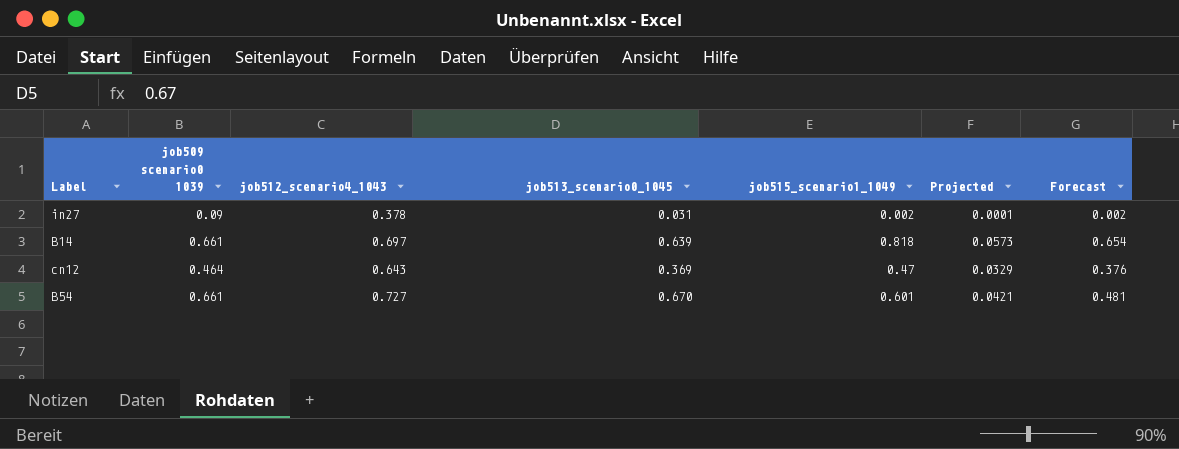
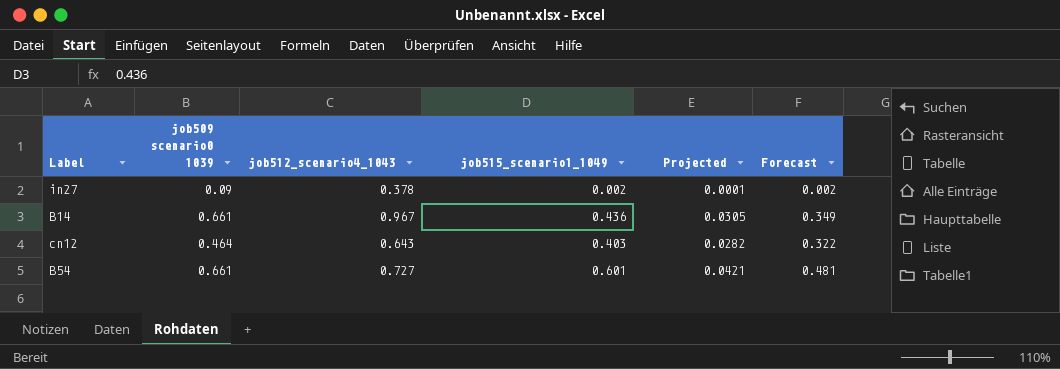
column job513_scenario0_1045 | position: 4 -> none
B14 | job512_scenario4_1043: 0.697 -> 0.967
B14 | job515_scenario1_1049: 0.818 -> 0.436
B14 | Projected: 0.0573 -> 0.0305
B14 | Forecast: 0.654 -> 0.349
cn12 | job515_scenario1_1049: 0.47 -> 0.403
cn12 | Projected: 0.0329 -> 0.0282
cn12 | Forecast: 0.376 -> 0.322

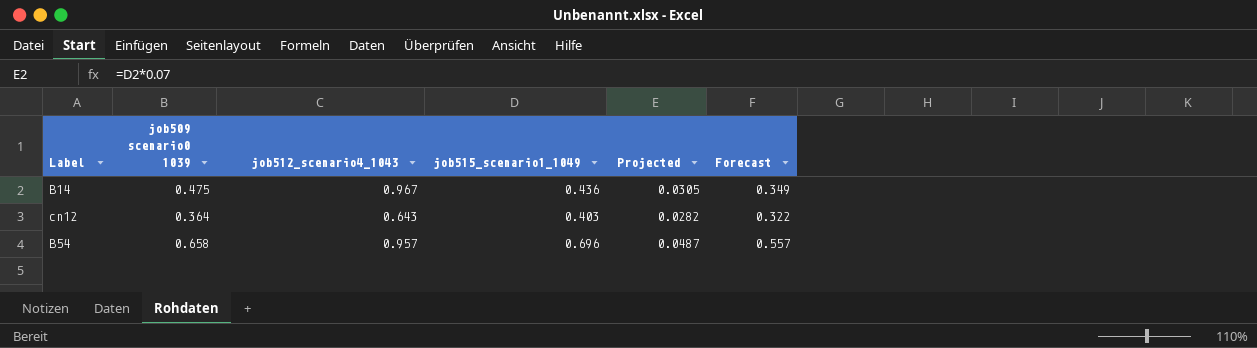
row in27: 0.09 | 0.378 | 0.002 | 0.0001 | 0.002 -> none
B14 | job509 scenario0 1039: 0.661 -> 0.475
cn12 | job509 scenario0 1039: 0.464 -> 0.364
B54 | job509 scenario0 1039: 0.661 -> 0.658
B54 | job512_scenario4_1043: 0.727 -> 0.957
B54 | job515_scenario1_1049: 0.601 -> 0.696
B54 | Projected: 0.0421 -> 0.0487
B54 | Forecast: 0.481 -> 0.557

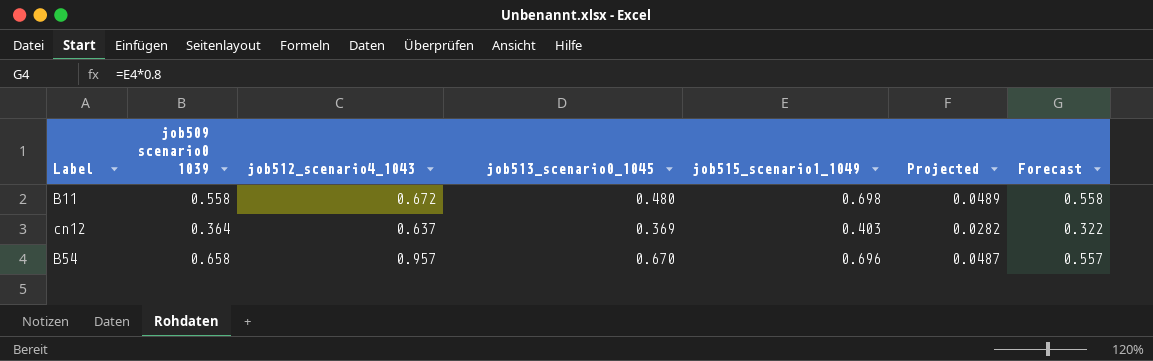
column job513_scenario0_1045 | position: none -> 4
row B14: 0.475 | 0.967 | 0.436 | 0.0305 | 0.349 -> none
row B11: none -> 0.558 | 0.672 | 0.480 | 0.698 | 0.0489 | 0.558
cn12 | job512_scenario4_1043: 0.643 -> 0.637

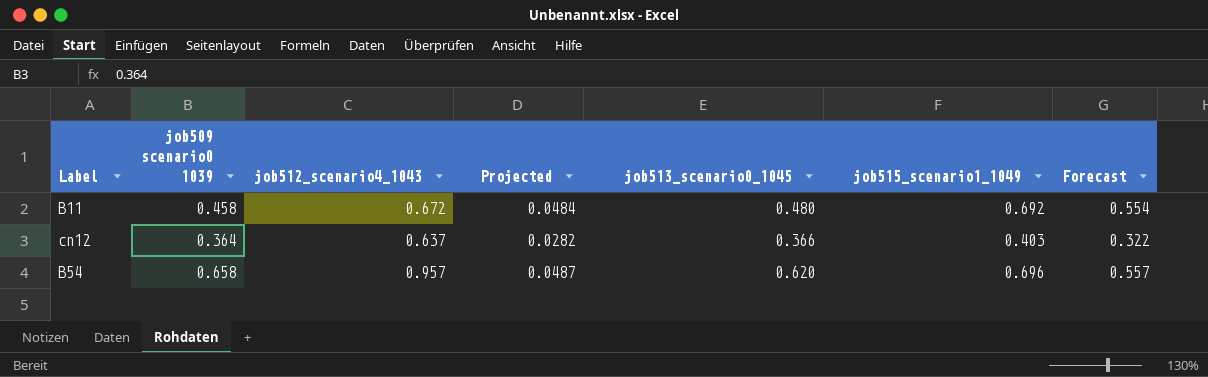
column Projected | position: 6 -> 4
B11 | job509 scenario0 1039: 0.558 -> 0.458
B11 | Projected: 0.0489 -> 0.0484
B11 | job515_scenario1_1049: 0.698 -> 0.692
B11 | Forecast: 0.558 -> 0.554
cn12 | job513_scenario0_1045: 0.369 -> 0.366
B54 | job513_scenario0_1045: 0.670 -> 0.620

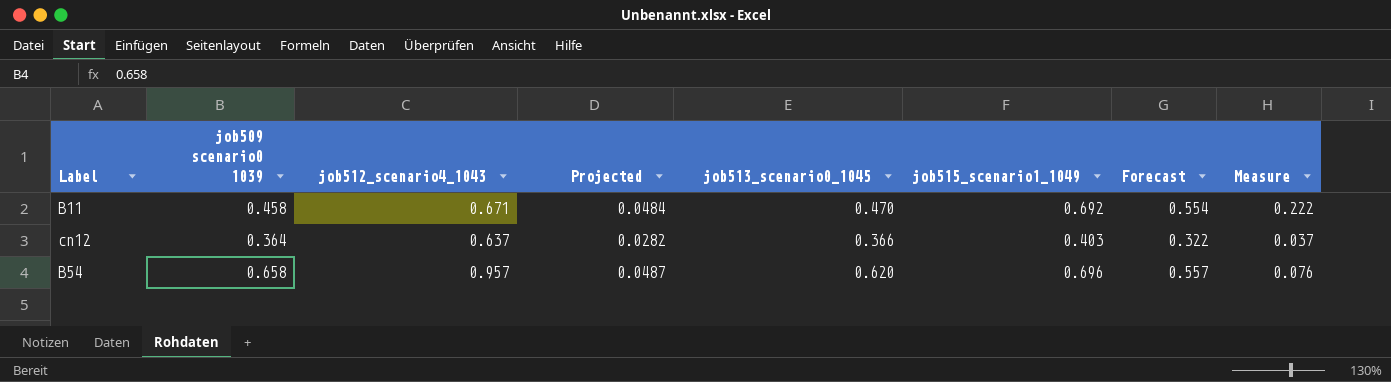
column Measure | formula: none -> [job515_scenario1_1049] - [job513_scenario0_1045]
B11 | job512_scenario4_1043: 0.672 -> 0.671
B11 | job513_scenario0_1045: 0.480 -> 0.470

